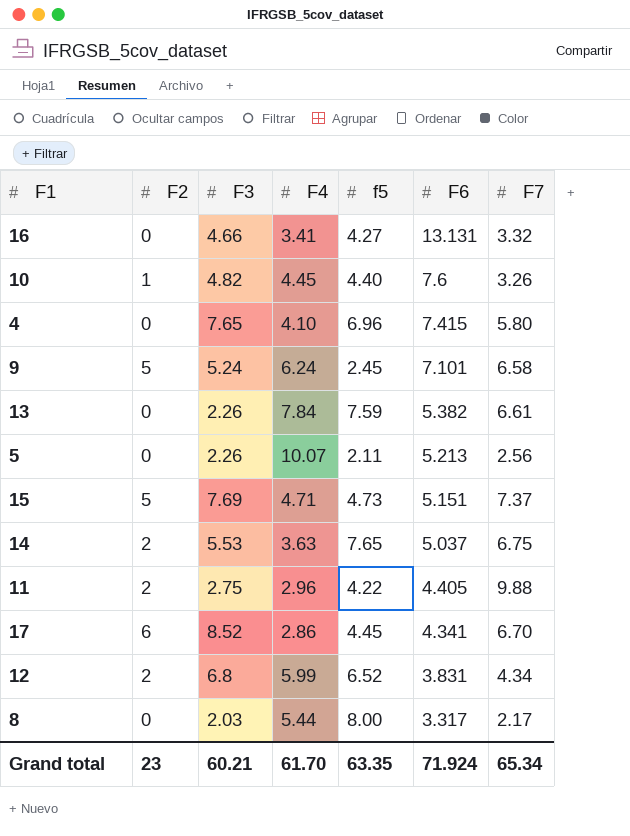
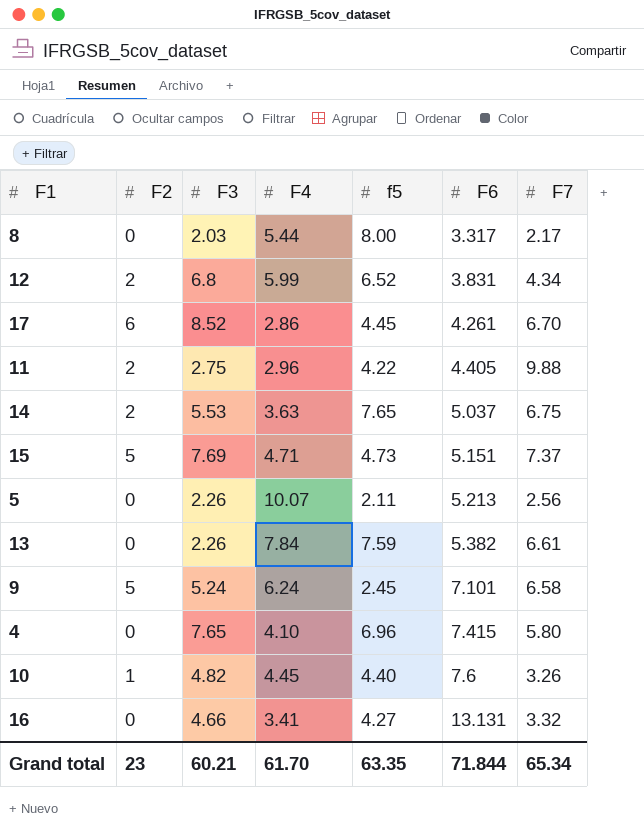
row order: F6 descending -> F6 ascending
17 | F6: 4.341 -> 4.261
Grand total | F6: 71.924 -> 71.844

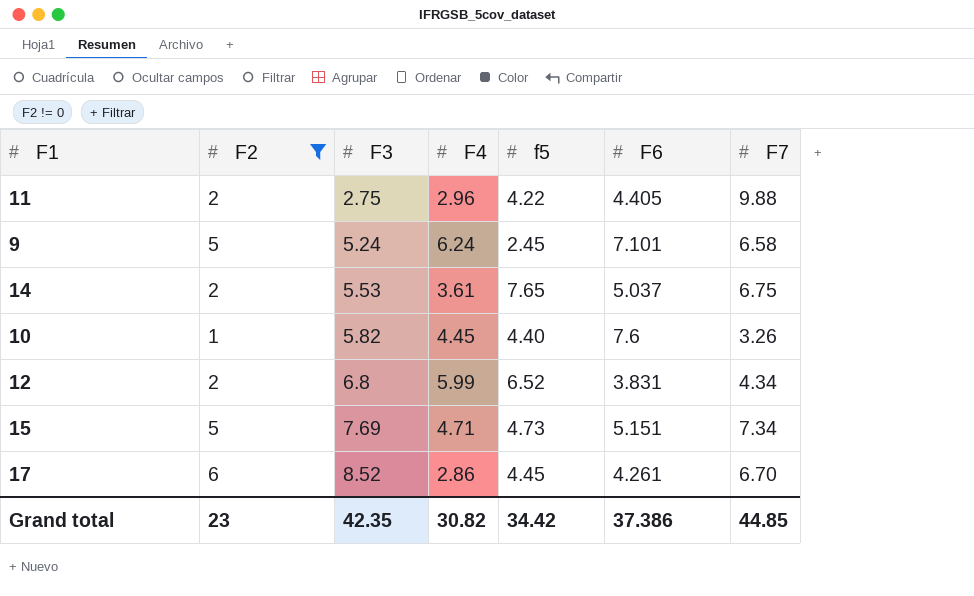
filter: none -> F2 != 0
row order: F6 ascending -> F3 ascending
14 | F4: 3.63 -> 3.61
10 | F3: 4.82 -> 5.82
15 | F7: 7.37 -> 7.34
Grand total | F3: 60.21 -> 42.35
Grand total | F4: 61.70 -> 30.82
Grand total | f5: 63.35 -> 34.42
Grand total | F6: 71.844 -> 37.386
Grand total | F7: 65.34 -> 44.85

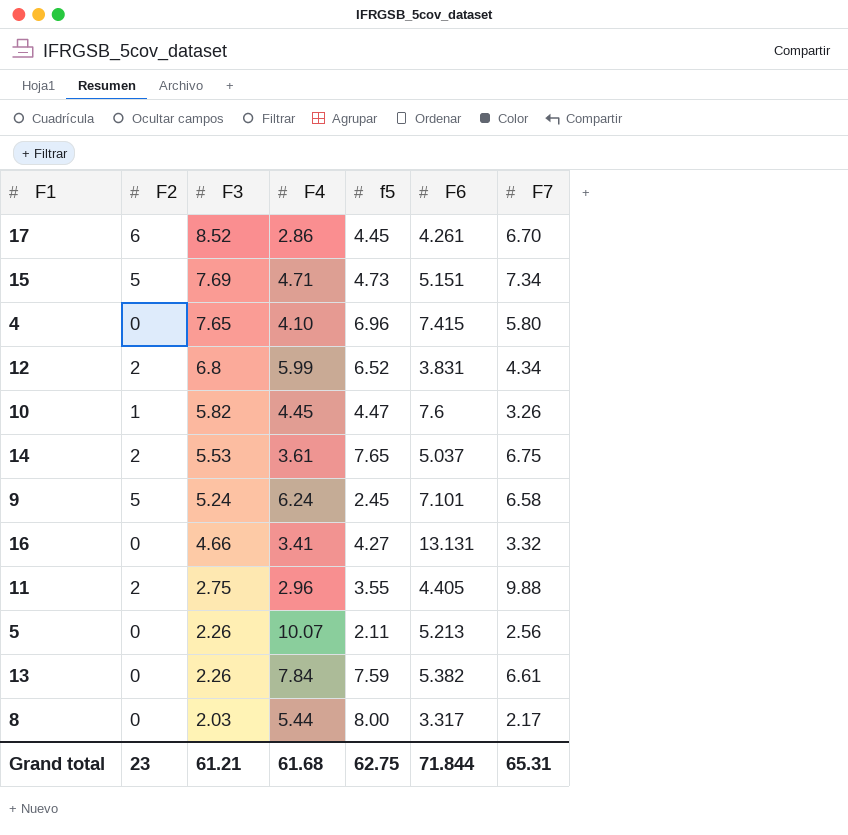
filter: F2 != 0 -> none
row order: F3 ascending -> F3 descending
10 | f5: 4.40 -> 4.47
11 | f5: 4.22 -> 3.55
Grand total | F3: 42.35 -> 61.21
Grand total | F4: 30.82 -> 61.68
Grand total | f5: 34.42 -> 62.75
Grand total | F6: 37.386 -> 71.844
Grand total | F7: 44.85 -> 65.31

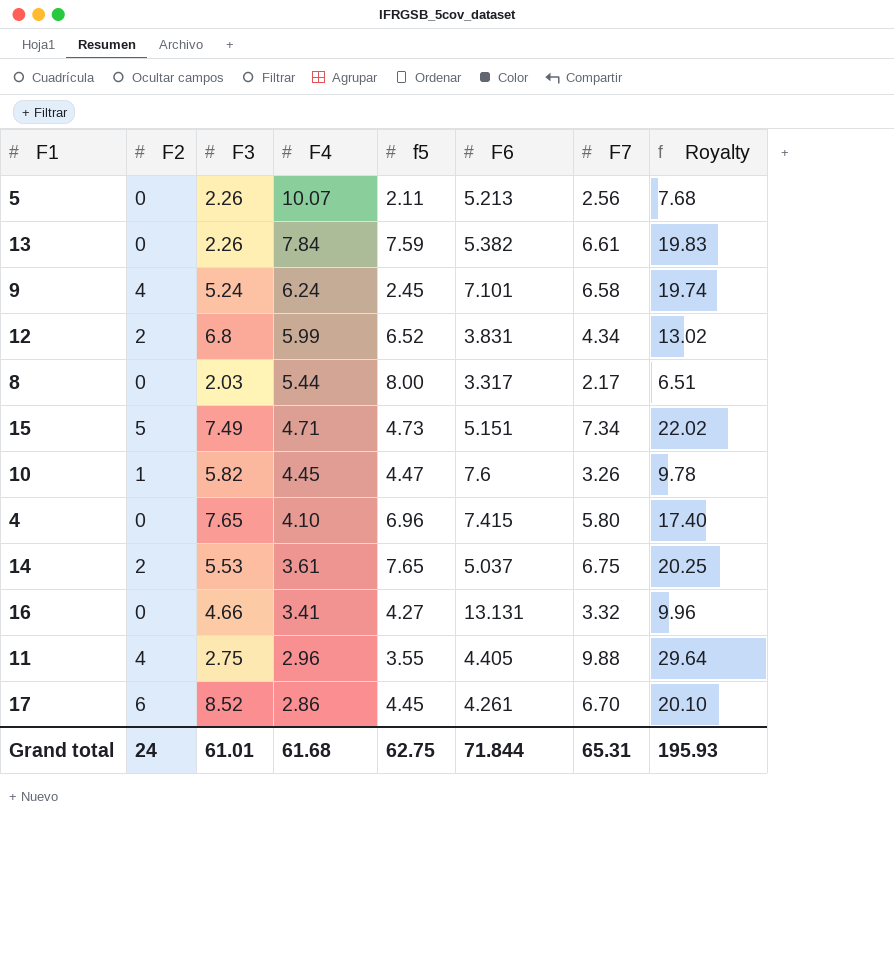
row order: F3 descending -> F4 descending
column Royalty | formula: none -> [F7] * 3
9 | F2: 5 -> 4
15 | F3: 7.69 -> 7.49
11 | F2: 2 -> 4
Grand total | F2: 23 -> 24
Grand total | F3: 61.21 -> 61.01

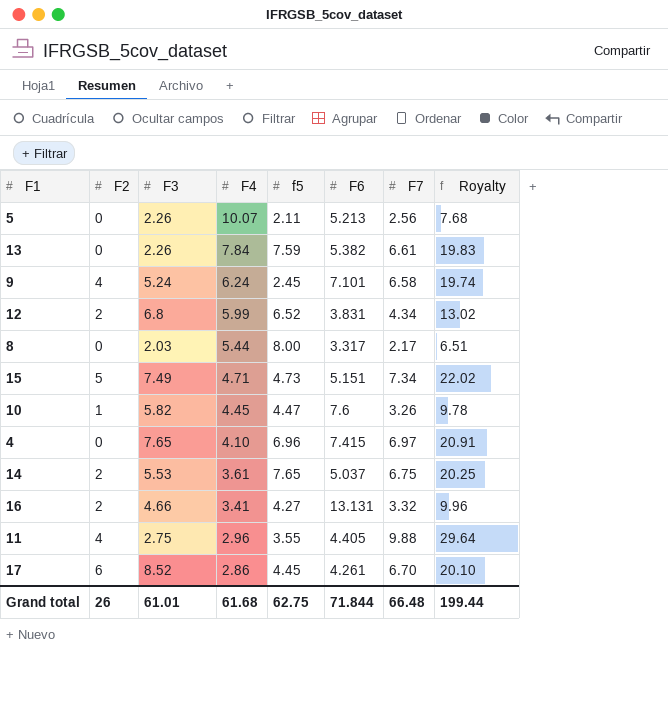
4 | F7: 5.80 -> 6.97
4 | Royalty: 17.40 -> 20.91
16 | F2: 0 -> 2
Grand total | F2: 24 -> 26
Grand total | F7: 65.31 -> 66.48
Grand total | Royalty: 195.93 -> 199.44

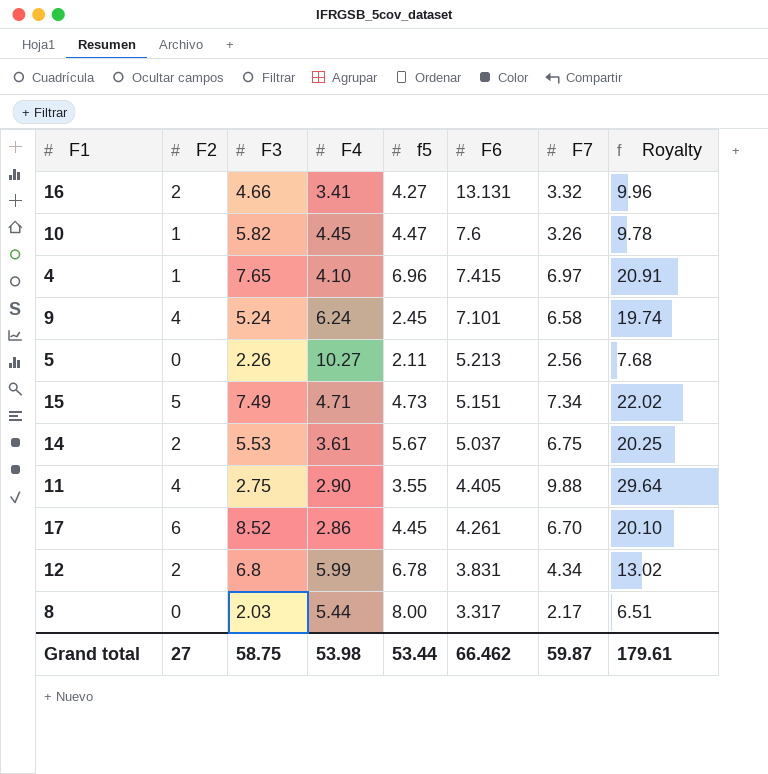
row order: F4 descending -> F6 descending
row 13: 0 | 2.26 | 7.84 | 7.59 | 5.382 | 6.61 | 19.83 -> none
4 | F2: 0 -> 1
5 | F4: 10.07 -> 10.27
14 | f5: 7.65 -> 5.67
11 | F4: 2.96 -> 2.90
12 | f5: 6.52 -> 6.78
Grand total | F2: 26 -> 27
Grand total | F3: 61.01 -> 58.75
Grand total | F4: 61.68 -> 53.98
Grand total | f5: 62.75 -> 53.44
Grand total | F6: 71.844 -> 66.462
Grand total | F7: 66.48 -> 59.87
Grand total | Royalty: 199.44 -> 179.61

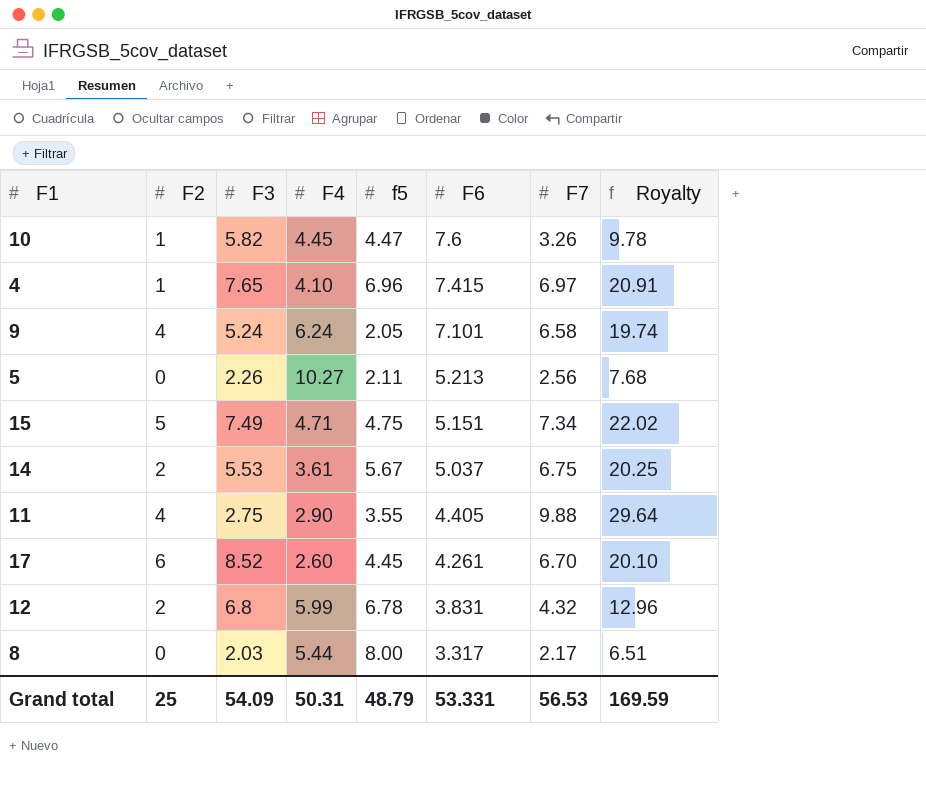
row 16: 2 | 4.66 | 3.41 | 4.27 | 13.131 | 3.32 | 9.96 -> none
9 | f5: 2.45 -> 2.05
15 | f5: 4.73 -> 4.75
17 | F4: 2.86 -> 2.60
12 | F7: 4.34 -> 4.32
12 | Royalty: 13.02 -> 12.96
Grand total | F2: 27 -> 25
Grand total | F3: 58.75 -> 54.09
Grand total | F4: 53.98 -> 50.31
Grand total | f5: 53.44 -> 48.79
Grand total | F6: 66.462 -> 53.331
Grand total | F7: 59.87 -> 56.53
Grand total | Royalty: 179.61 -> 169.59

